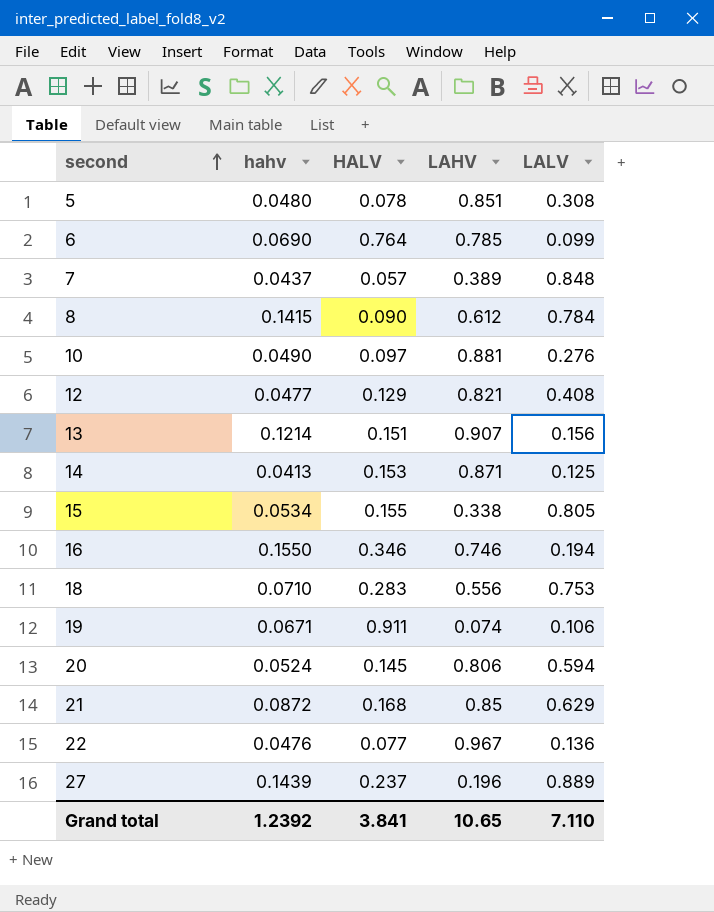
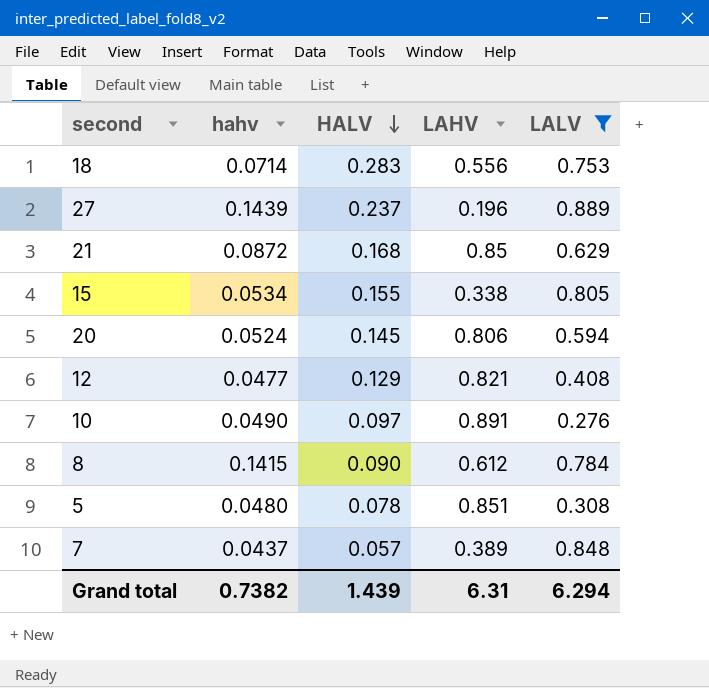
filter: none -> LALV >= 0.276
row order: second ascending -> HALV descending
18 | hahv: 0.0710 -> 0.0714
10 | LAHV: 0.881 -> 0.891
Grand total | hahv: 1.2392 -> 0.7382
Grand total | HALV: 3.841 -> 1.439
Grand total | LAHV: 10.65 -> 6.31
Grand total | LALV: 7.110 -> 6.294

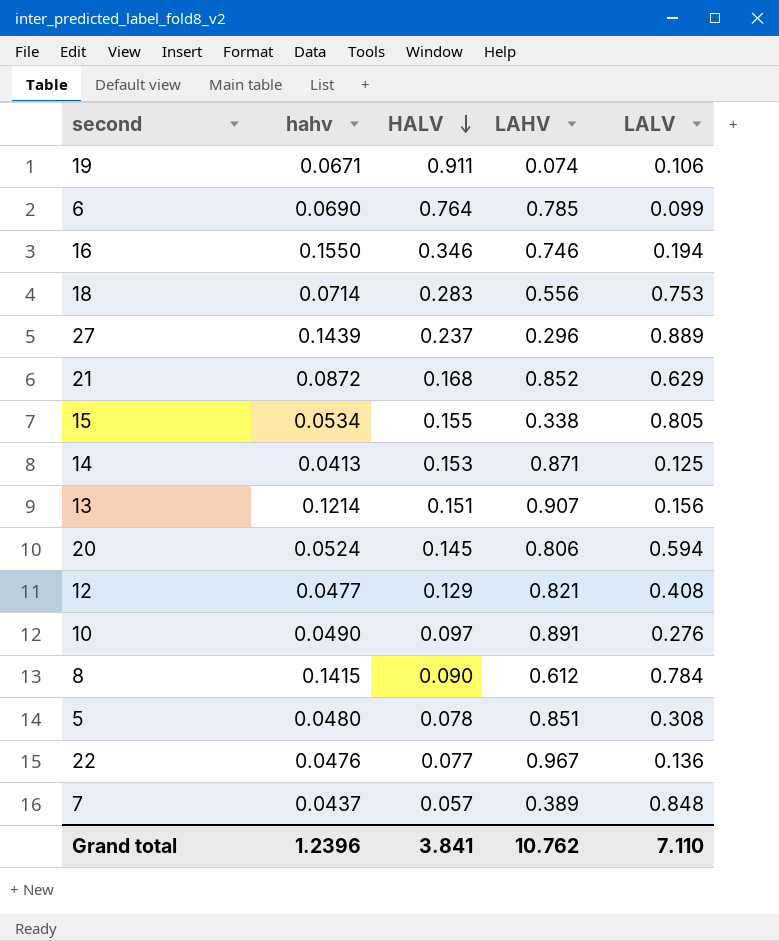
filter: LALV >= 0.276 -> none
27 | LAHV: 0.196 -> 0.296
21 | LAHV: 0.85 -> 0.852
Grand total | hahv: 0.7382 -> 1.2396
Grand total | HALV: 1.439 -> 3.841
Grand total | LAHV: 6.31 -> 10.762
Grand total | LALV: 6.294 -> 7.110

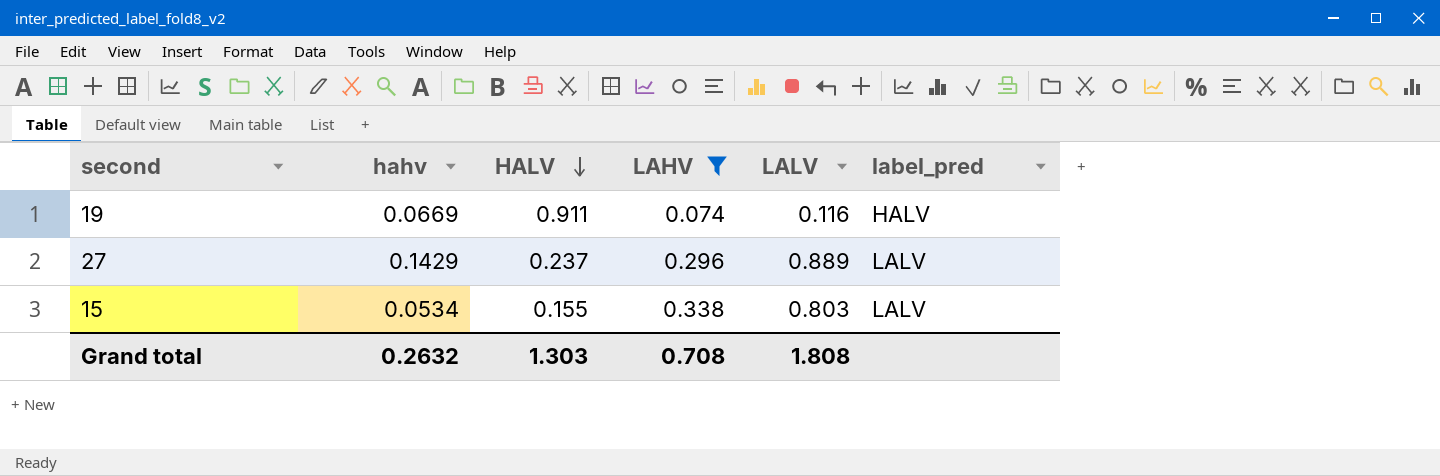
filter: none -> LAHV <= 0.338
column label_pred | position: none -> 6
19 | hahv: 0.0671 -> 0.0669
19 | LALV: 0.106 -> 0.116
27 | hahv: 0.1439 -> 0.1429
15 | LALV: 0.805 -> 0.803
Grand total | hahv: 1.2396 -> 0.2632
Grand total | HALV: 3.841 -> 1.303
Grand total | LAHV: 10.762 -> 0.708
Grand total | LALV: 7.110 -> 1.808

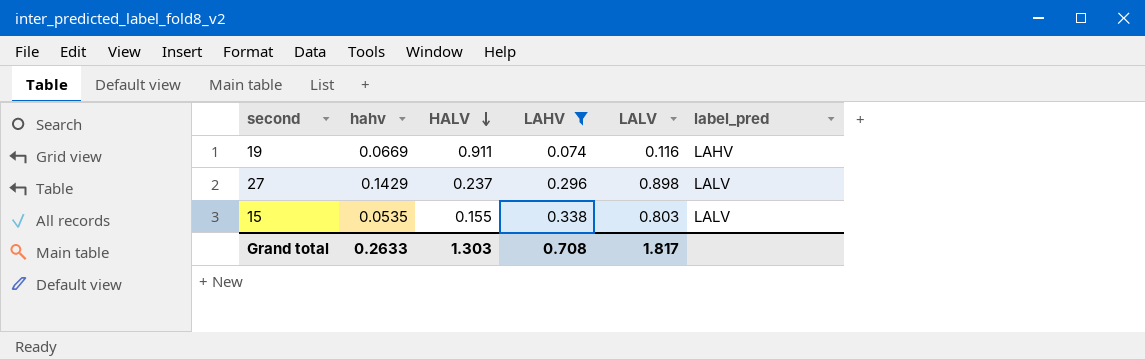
19 | label_pred: HALV -> LAHV
27 | LALV: 0.889 -> 0.898
15 | hahv: 0.0534 -> 0.0535
Grand total | hahv: 0.2632 -> 0.2633
Grand total | LALV: 1.808 -> 1.817

